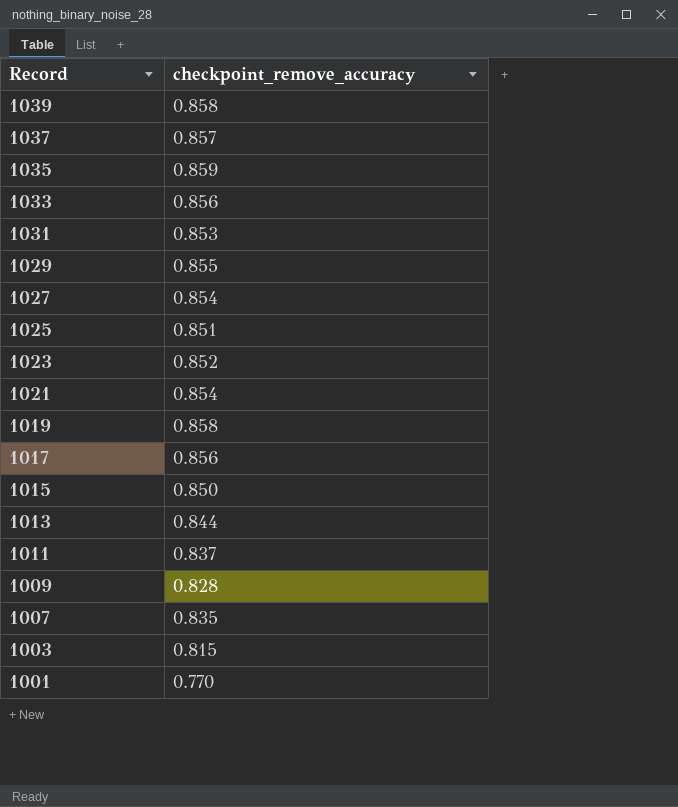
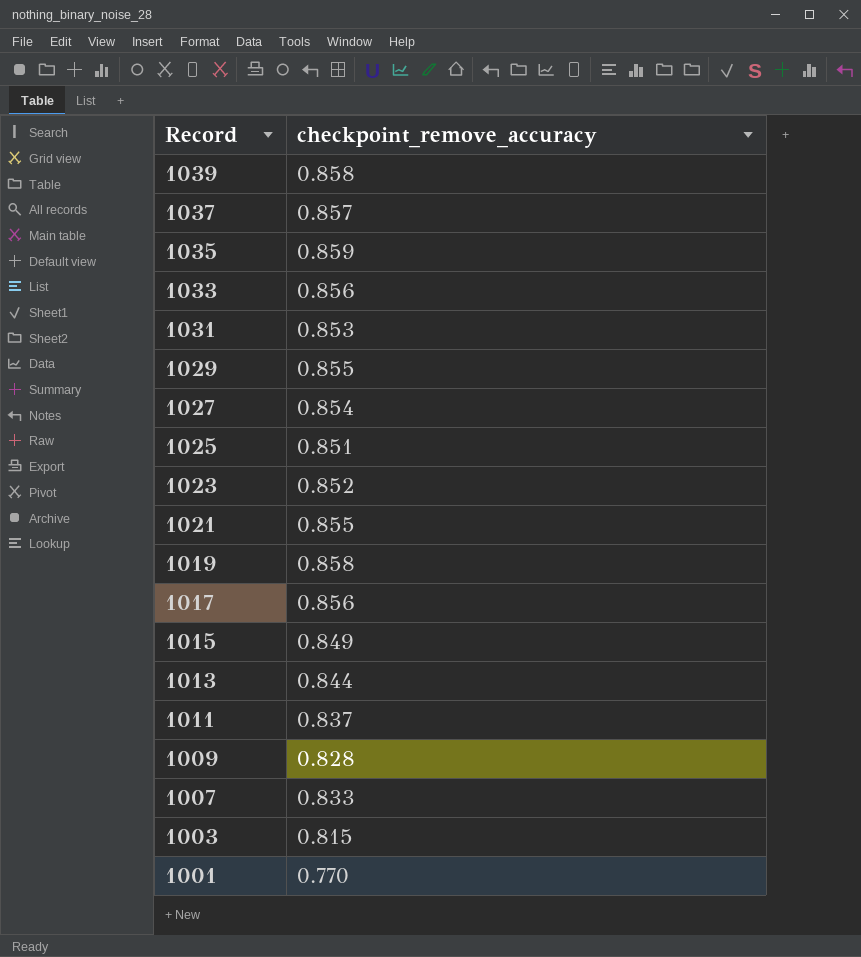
1021 | checkpoint_remove_accuracy: 0.854 -> 0.855
1015 | checkpoint_remove_accuracy: 0.850 -> 0.849
1007 | checkpoint_remove_accuracy: 0.835 -> 0.833

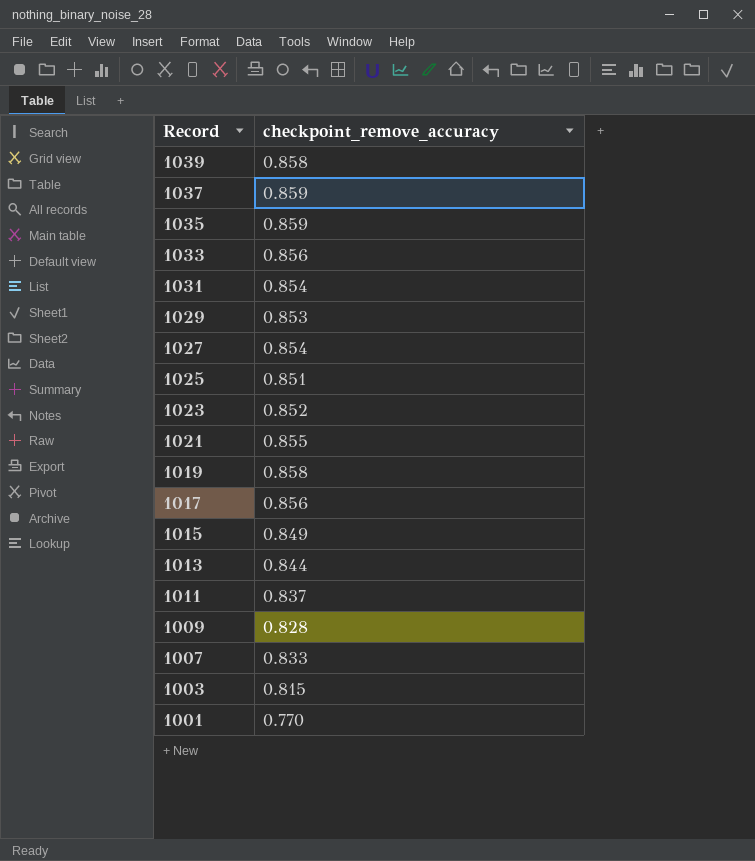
1037 | checkpoint_remove_accuracy: 0.857 -> 0.859
1031 | checkpoint_remove_accuracy: 0.853 -> 0.854
1029 | checkpoint_remove_accuracy: 0.855 -> 0.853

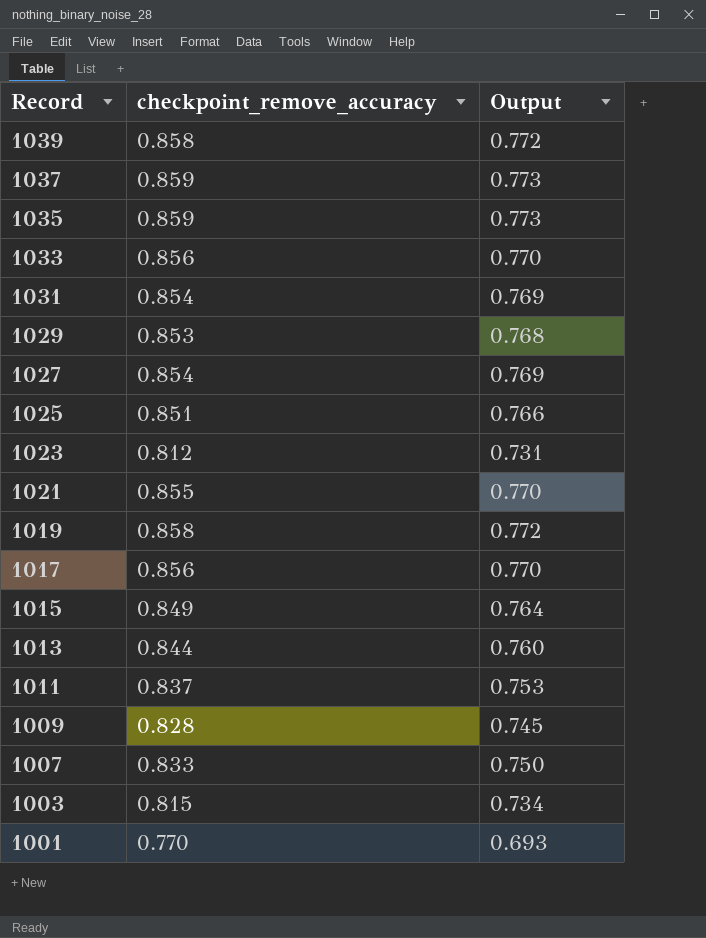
column Output | formula: none -> [checkpoint_remove_accuracy] * 0.9
1023 | checkpoint_remove_accuracy: 0.852 -> 0.812

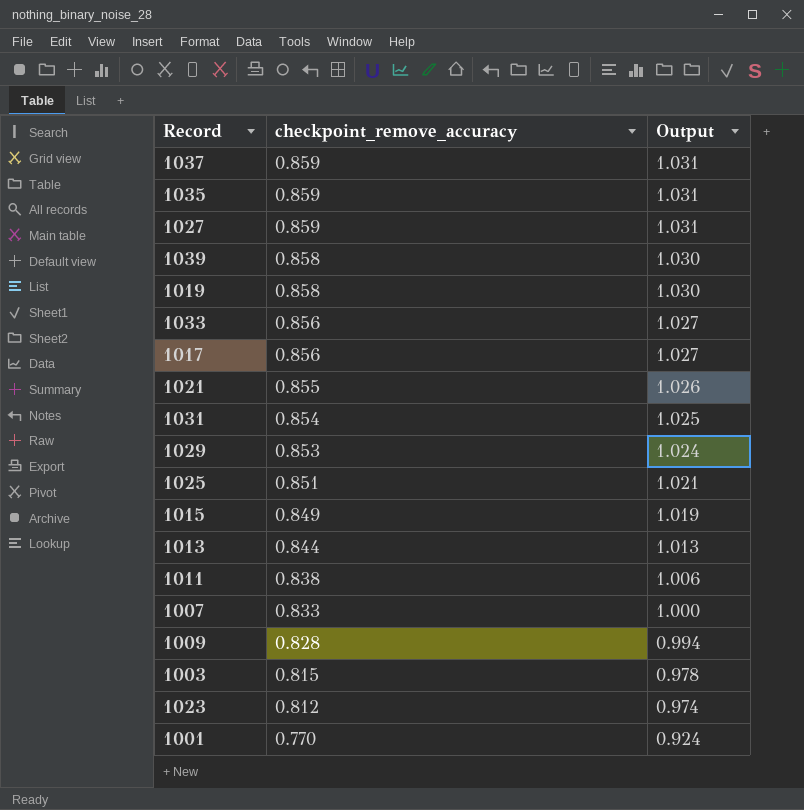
row order: Record descending -> checkpoint_remove_accuracy descending
column Output | formula: [checkpoint_remove_accuracy] * 0.9 -> [checkpoint_remove_accuracy] * 1.2
1027 | checkpoint_remove_accuracy: 0.854 -> 0.859
1011 | checkpoint_remove_accuracy: 0.837 -> 0.838

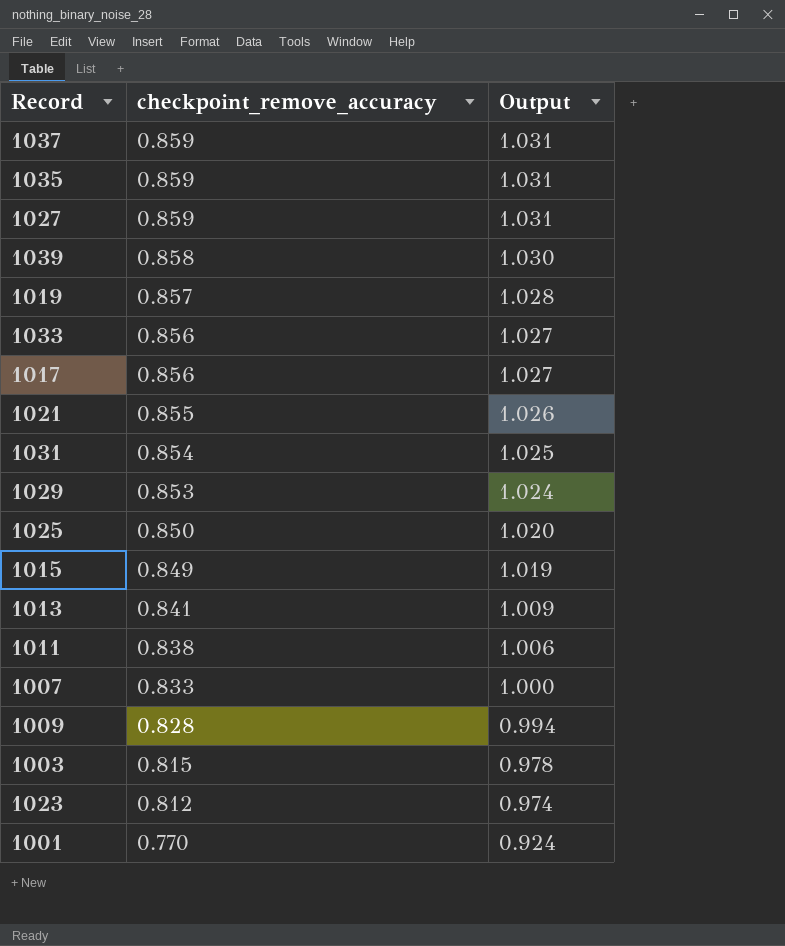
1019 | checkpoint_remove_accuracy: 0.858 -> 0.857
1019 | Output: 1.030 -> 1.028
1025 | checkpoint_remove_accuracy: 0.851 -> 0.850
1025 | Output: 1.021 -> 1.020
1013 | checkpoint_remove_accuracy: 0.844 -> 0.841
1013 | Output: 1.013 -> 1.009

